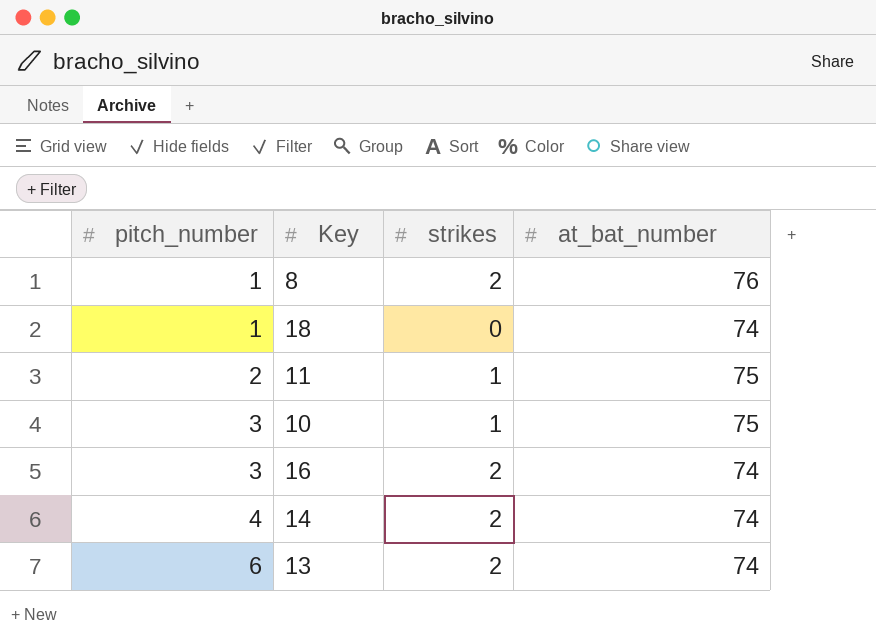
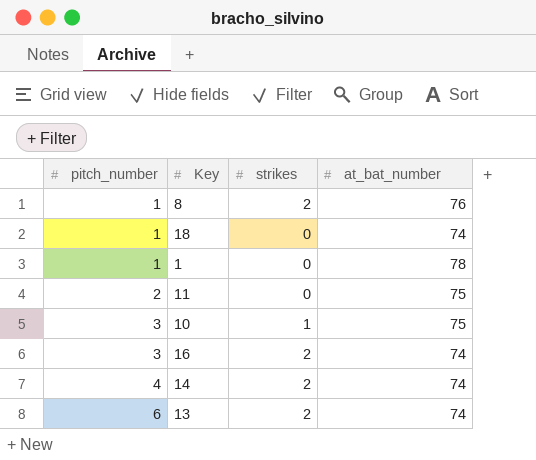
row 1: none -> 1 | 0 | 78
11 | strikes: 1 -> 0

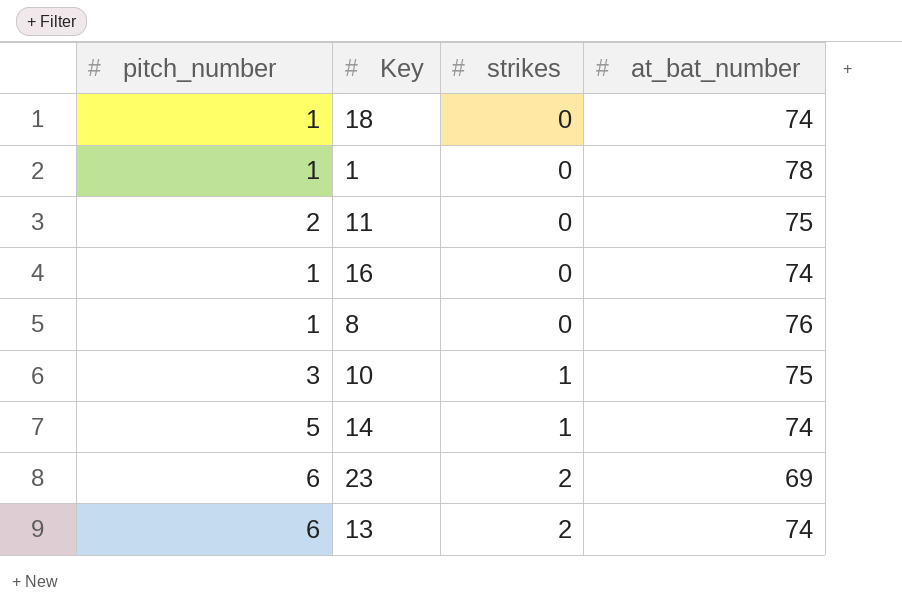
row order: pitch_number ascending -> strikes ascending
16 | pitch_number: 3 -> 1
16 | strikes: 2 -> 0
8 | strikes: 2 -> 0
14 | pitch_number: 4 -> 5
14 | strikes: 2 -> 1
row 23: none -> 6 | 2 | 69

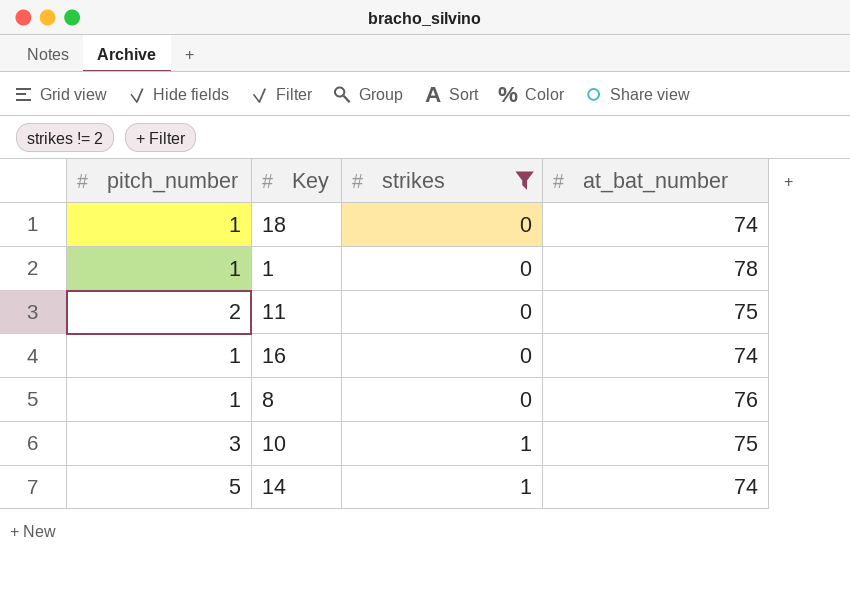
filter: none -> strikes != 2

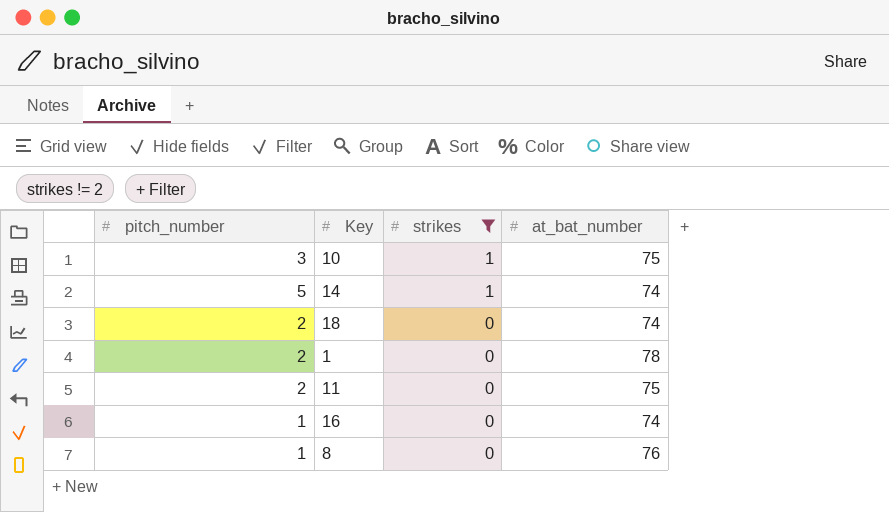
row order: strikes ascending -> strikes descending
18 | pitch_number: 1 -> 2
1 | pitch_number: 1 -> 2

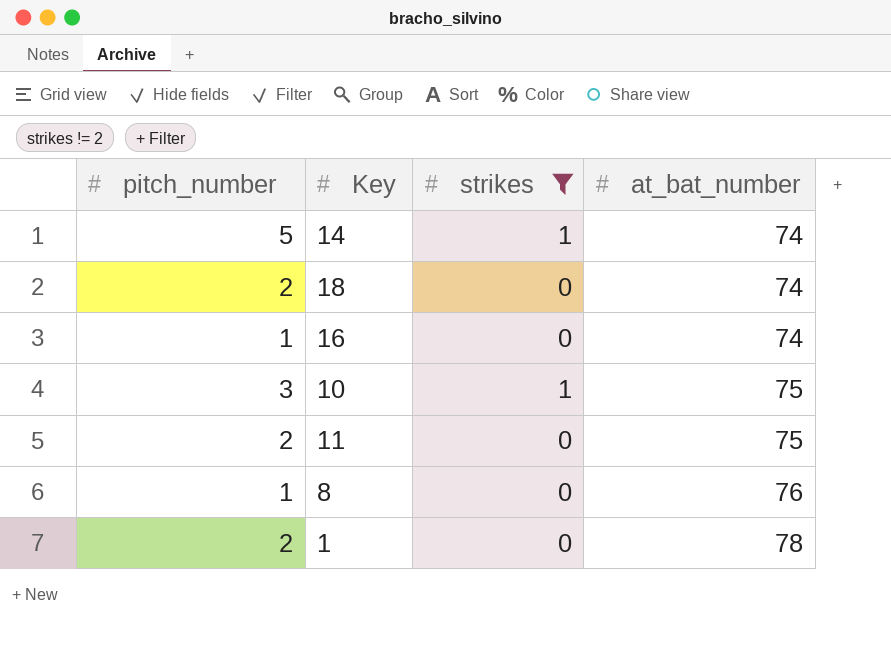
row order: strikes descending -> at_bat_number ascending

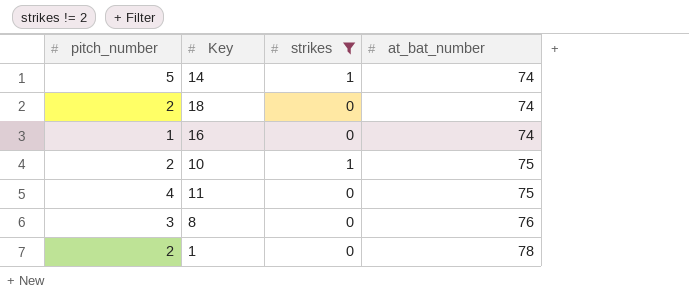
10 | pitch_number: 3 -> 2
11 | pitch_number: 2 -> 4
8 | pitch_number: 1 -> 3

